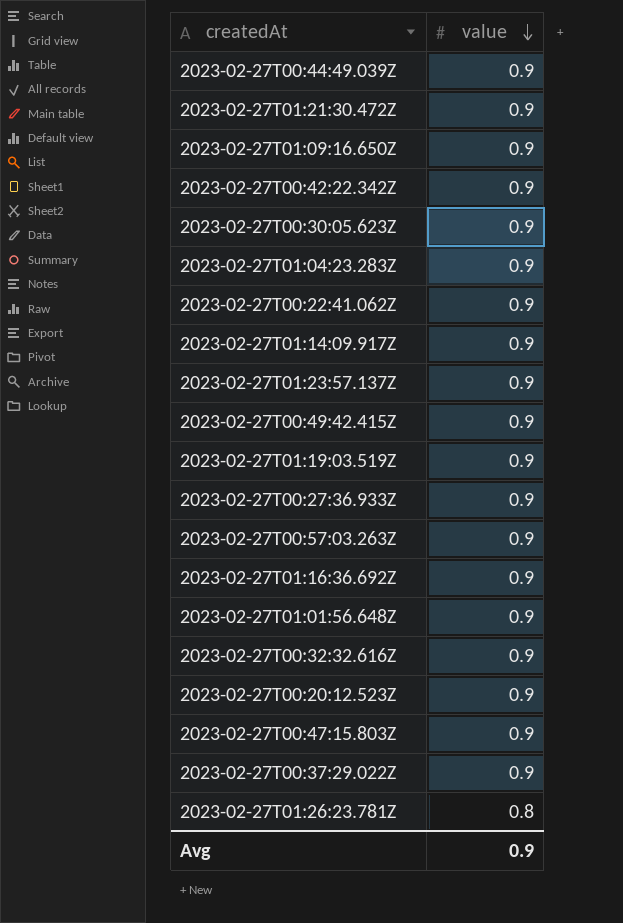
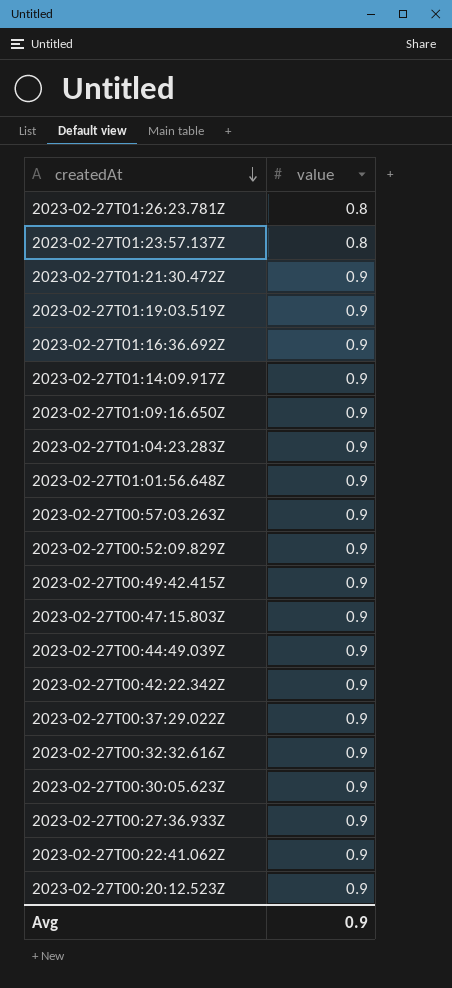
row order: value descending -> createdAt descending
2023-02-27T01:23:57.137Z | value: 0.9 -> 0.8
row 2023-02-27T00:52:09.829Z: none -> 0.9

